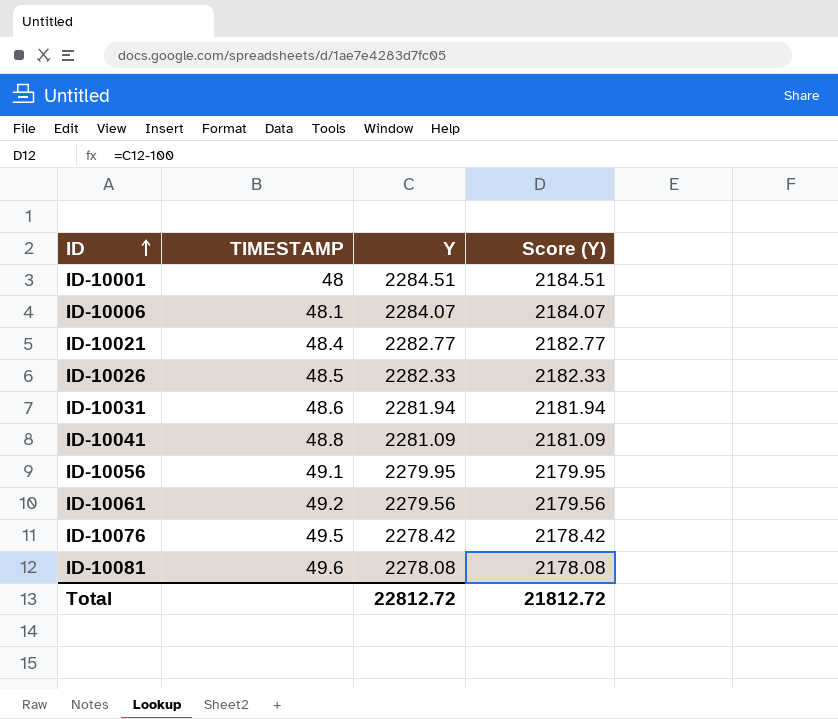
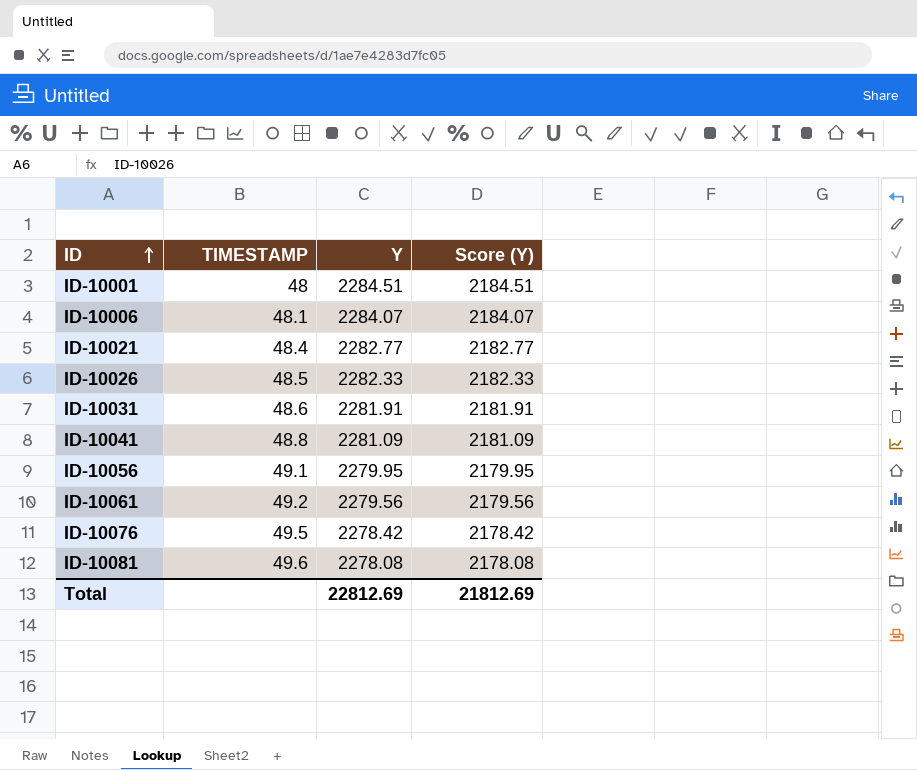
ID-10031 | Y: 2281.94 -> 2281.91
ID-10031 | Score (Y): 2181.94 -> 2181.91
Total | Y: 22812.72 -> 22812.69
Total | Score (Y): 21812.72 -> 21812.69

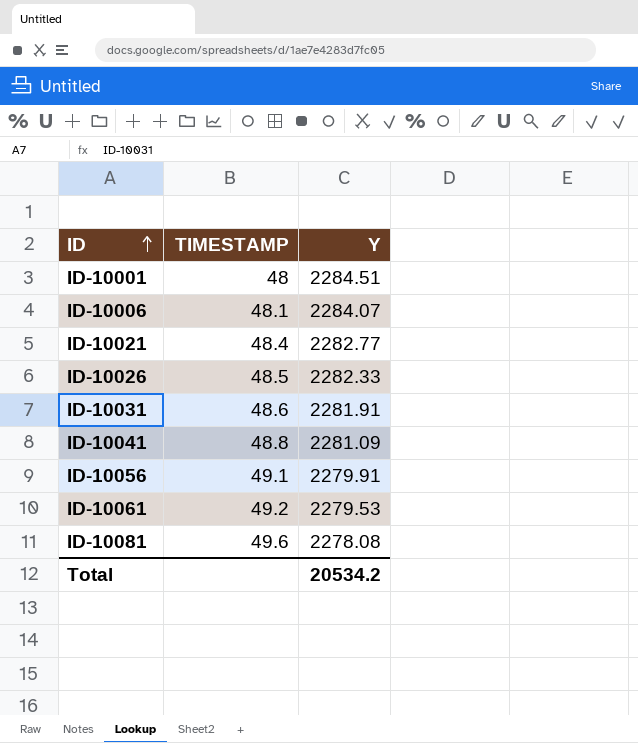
column Score (Y) | formula: [Y] - 100 -> none
row ID-10076: 49.5 | 2278.42 | 2178.42 -> none
ID-10056 | Y: 2279.95 -> 2279.91
ID-10061 | Y: 2279.56 -> 2279.53
Total | Y: 22812.69 -> 20534.2

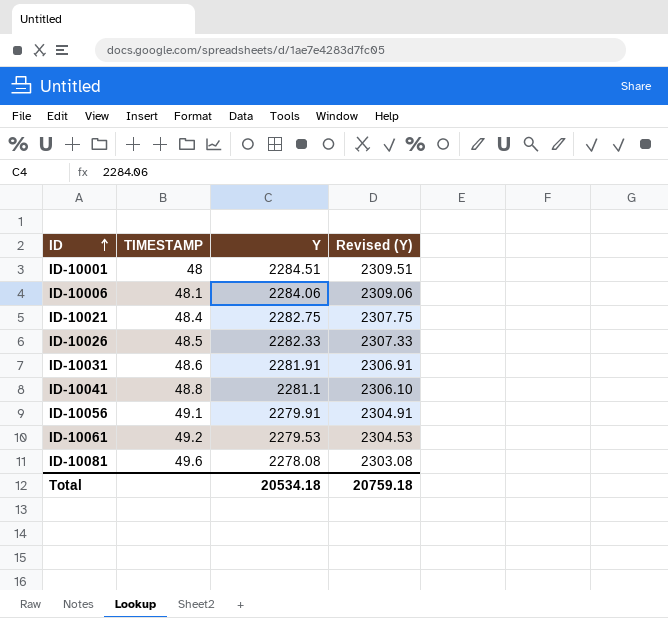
column Revised (Y) | formula: none -> [Y] + 25
ID-10006 | Y: 2284.07 -> 2284.06
ID-10021 | Y: 2282.77 -> 2282.75
ID-10041 | Y: 2281.09 -> 2281.1
Total | Y: 20534.2 -> 20534.18

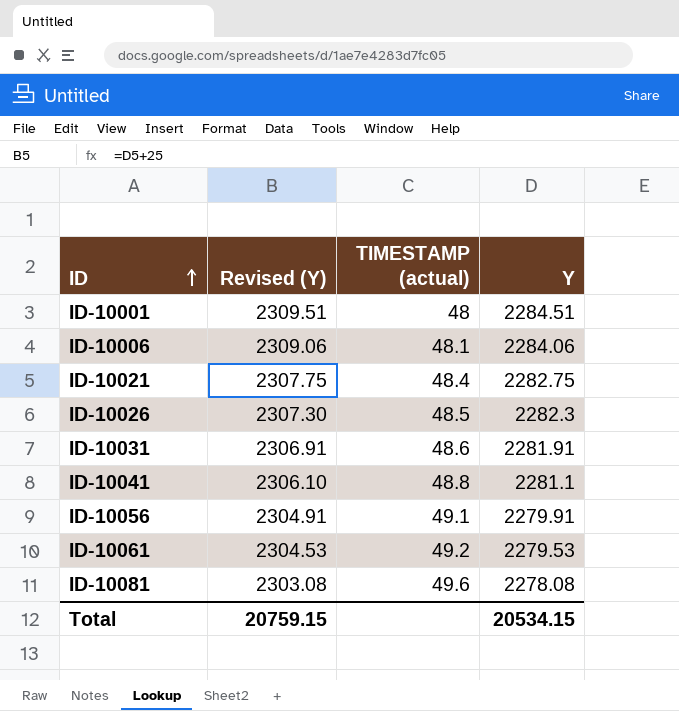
column Revised (Y) | position: 4 -> 2
column name: TIMESTAMP -> TIMESTAMP (actual)
ID-10026 | Revised (Y): 2307.33 -> 2307.30
ID-10026 | Y: 2282.33 -> 2282.3
Total | Revised (Y): 20759.18 -> 20759.15
Total | Y: 20534.18 -> 20534.15

